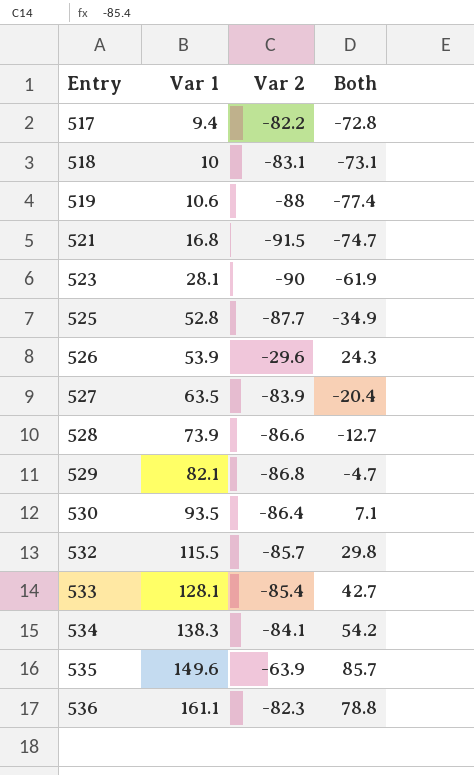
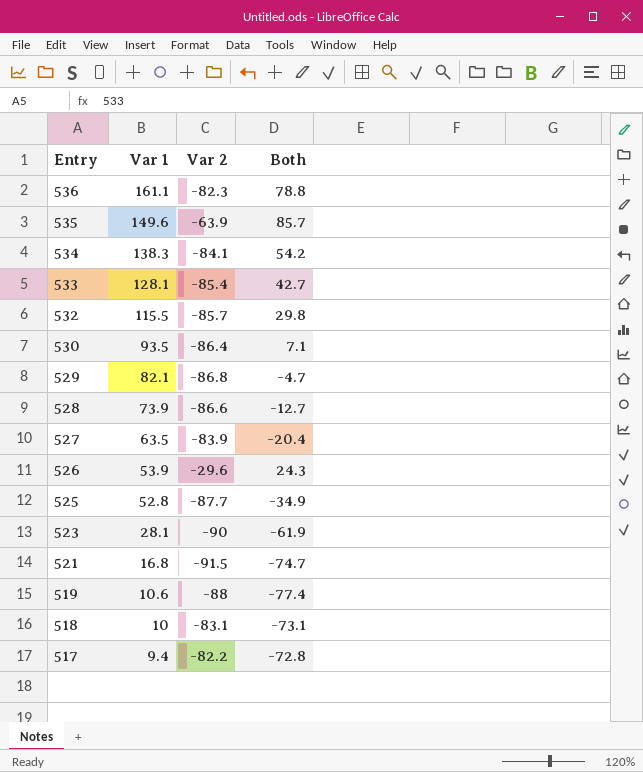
row order: Entry ascending -> Entry descending

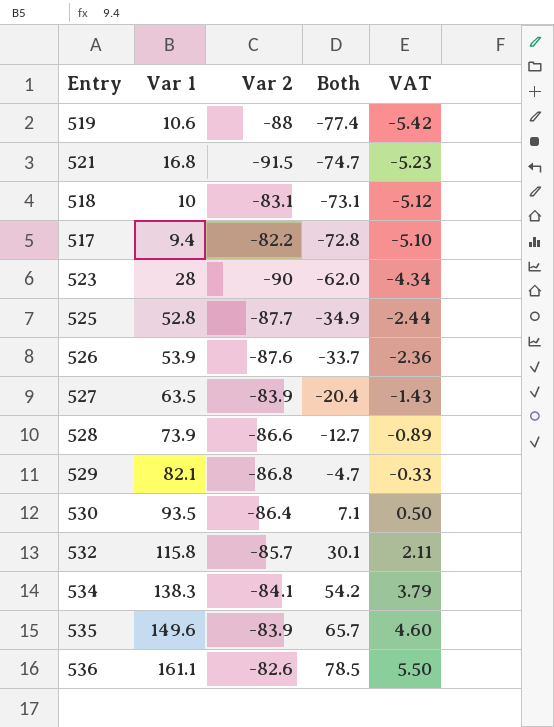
row order: Entry descending -> Both ascending
column VAT | formula: none -> [Both] * 0.07
row 533: 128.1 | -85.4 | 42.7 -> none
523 | Var 1: 28.1 -> 28
523 | Both: -61.9 -> -62.0
526 | Var 2: -29.6 -> -87.6
526 | Both: 24.3 -> -33.7
532 | Var 1: 115.5 -> 115.8
532 | Both: 29.8 -> 30.1
535 | Var 2: -63.9 -> -83.9
535 | Both: 85.7 -> 65.7
536 | Var 2: -82.3 -> -82.6
536 | Both: 78.8 -> 78.5

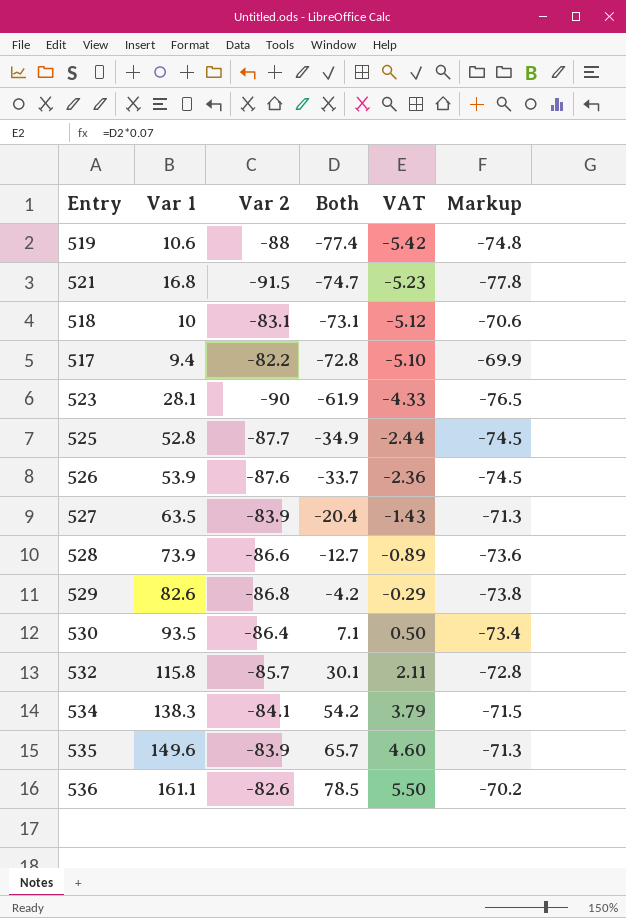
column Markup | formula: none -> [Var 2] * 0.85
523 | Var 1: 28 -> 28.1
523 | Both: -62.0 -> -61.9
523 | VAT: -4.34 -> -4.33
529 | Var 1: 82.1 -> 82.6
529 | Both: -4.7 -> -4.2
529 | VAT: -0.33 -> -0.29

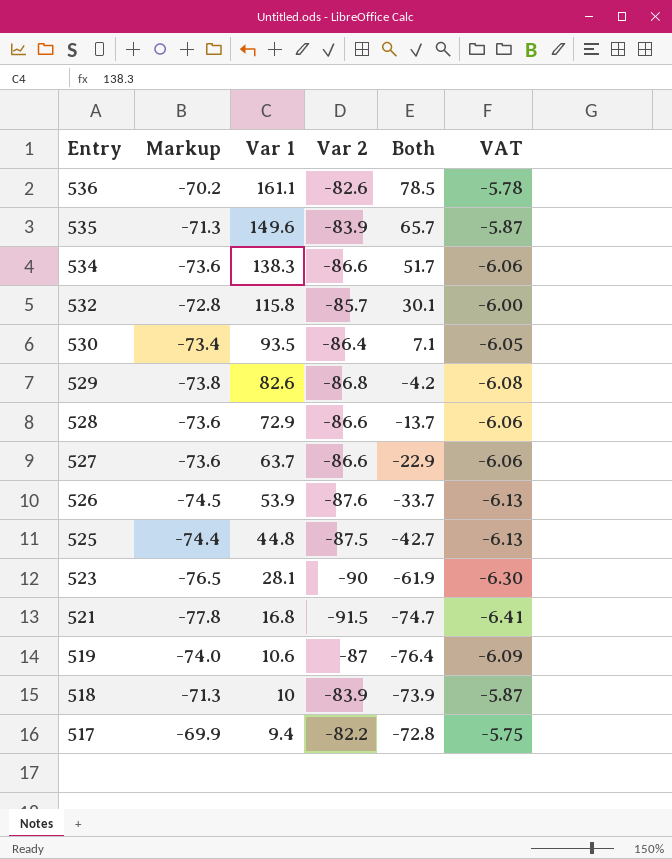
row order: Both ascending -> Entry descending
column Markup | position: 6 -> 2
column VAT | formula: [Both] * 0.07 -> [Var 2] * 0.07
534 | Markup: -71.5 -> -73.6
534 | Var 2: -84.1 -> -86.6
534 | Both: 54.2 -> 51.7
528 | Var 1: 73.9 -> 72.9
528 | Both: -12.7 -> -13.7
527 | Markup: -71.3 -> -73.6
527 | Var 1: 63.5 -> 63.7
527 | Var 2: -83.9 -> -86.6
527 | Both: -20.4 -> -22.9
525 | Markup: -74.5 -> -74.4
525 | Var 1: 52.8 -> 44.8
525 | Var 2: -87.7 -> -87.5
525 | Both: -34.9 -> -42.7
519 | Markup: -74.8 -> -74.0
519 | Var 2: -88 -> -87
519 | Both: -77.4 -> -76.4
518 | Markup: -70.6 -> -71.3
518 | Var 2: -83.1 -> -83.9
518 | Both: -73.1 -> -73.9

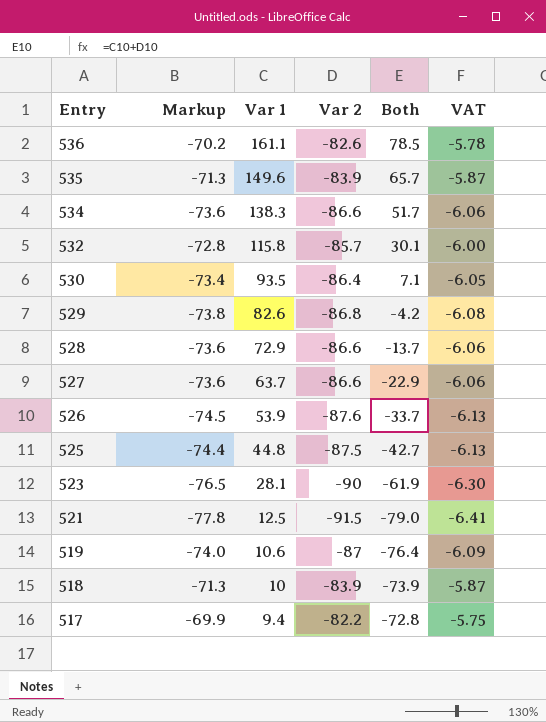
521 | Var 1: 16.8 -> 12.5
521 | Both: -74.7 -> -79.0

